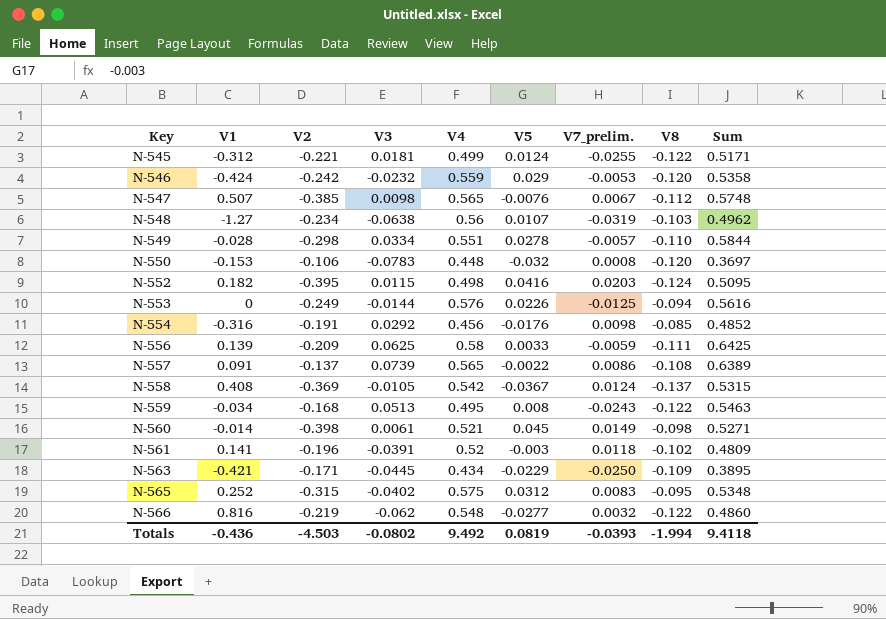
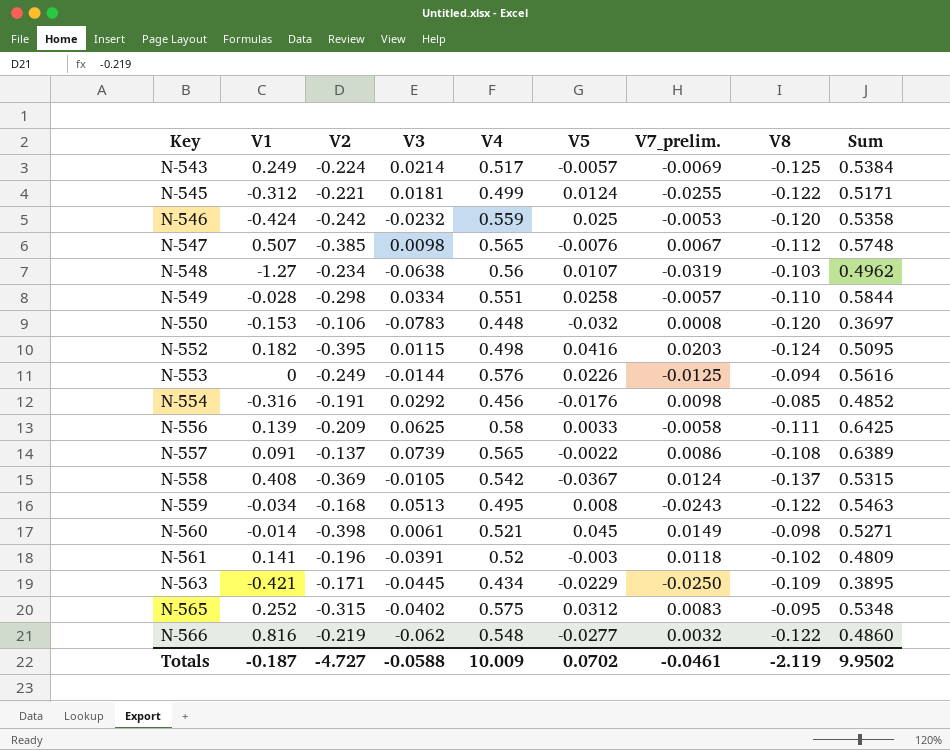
row N-543: none -> 0.249 | -0.224 | 0.0214 | 0.517 | -0.0057 | -0.0069 | -0.125 | 0.5384
N-546 | V5: 0.029 -> 0.025
N-549 | V5: 0.0278 -> 0.0258
N-556 | V7_prelim.: -0.0059 -> -0.0058
Totals | V1: -0.436 -> -0.187
Totals | V2: -4.503 -> -4.727
Totals | V3: -0.0802 -> -0.0588
Totals | V4: 9.492 -> 10.009
Totals | V5: 0.0819 -> 0.0702
Totals | V7_prelim.: -0.0393 -> -0.0461
Totals | V8: -1.994 -> -2.119
Totals | Sum: 9.4118 -> 9.9502

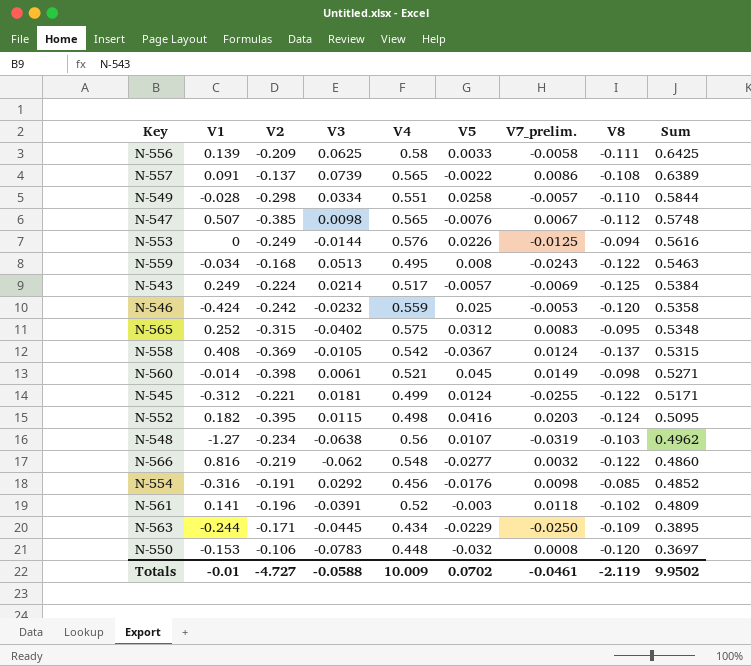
row order: Key ascending -> Sum descending
N-563 | V1: -0.421 -> -0.244
Totals | V1: -0.187 -> -0.01

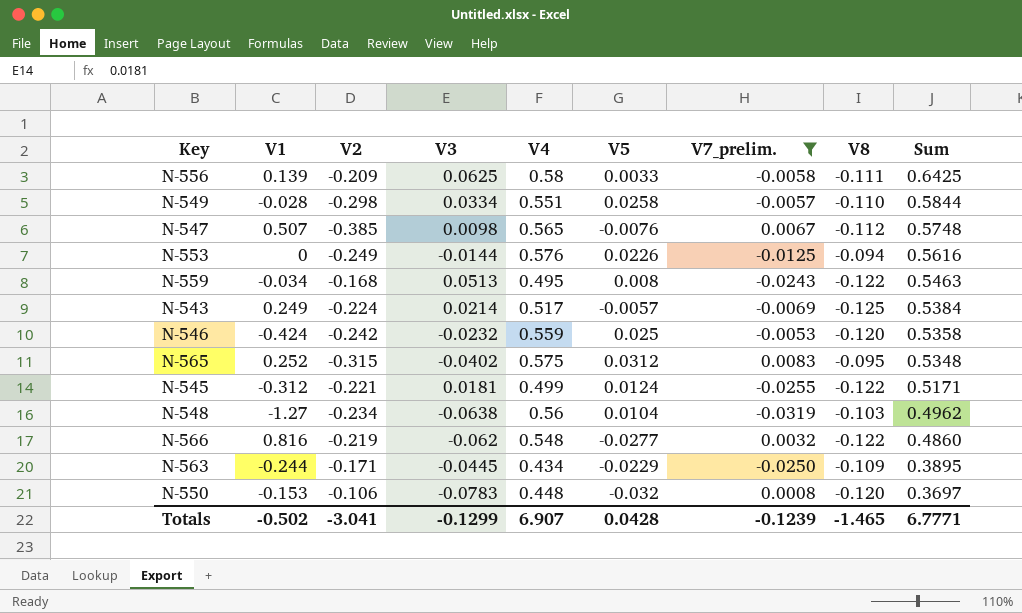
filter: none -> V7_prelim. <= 0.0083
N-548 | V5: 0.0107 -> 0.0104
Totals | V1: -0.01 -> -0.502
Totals | V2: -4.727 -> -3.041
Totals | V3: -0.0588 -> -0.1299
Totals | V4: 10.009 -> 6.907
Totals | V5: 0.0702 -> 0.0428
Totals | V7_prelim.: -0.0461 -> -0.1239
Totals | V8: -2.119 -> -1.465
Totals | Sum: 9.9502 -> 6.7771

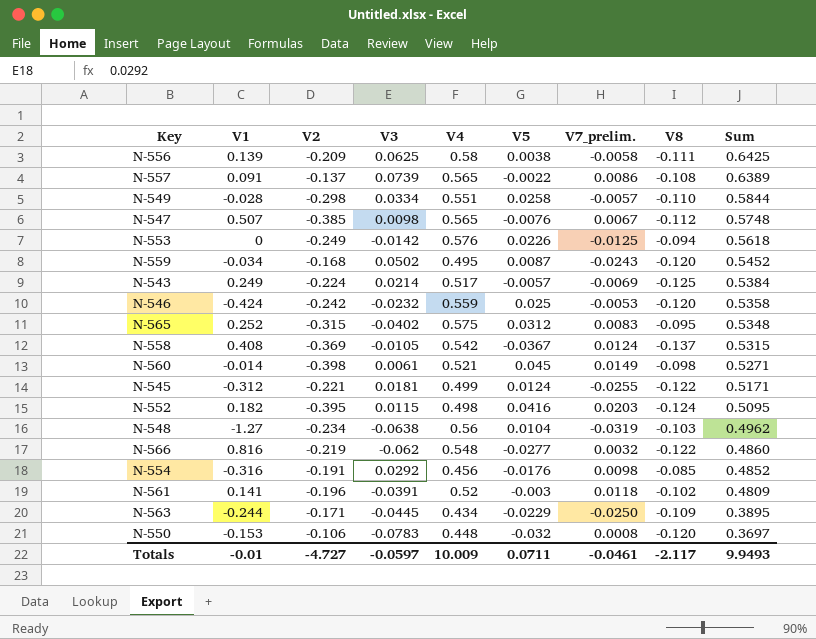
filter: V7_prelim. <= 0.0083 -> none
N-556 | V5: 0.0033 -> 0.0038
N-553 | V3: -0.0144 -> -0.0142
N-553 | Sum: 0.5616 -> 0.5618
N-559 | V3: 0.0513 -> 0.0502
N-559 | V5: 0.008 -> 0.0087
N-559 | V8: -0.122 -> -0.120
N-559 | Sum: 0.5463 -> 0.5452
Totals | V1: -0.502 -> -0.01
Totals | V2: -3.041 -> -4.727
Totals | V3: -0.1299 -> -0.0597
Totals | V4: 6.907 -> 10.009
Totals | V5: 0.0428 -> 0.0711
Totals | V7_prelim.: -0.1239 -> -0.0461
Totals | V8: -1.465 -> -2.117
Totals | Sum: 6.7771 -> 9.9493

